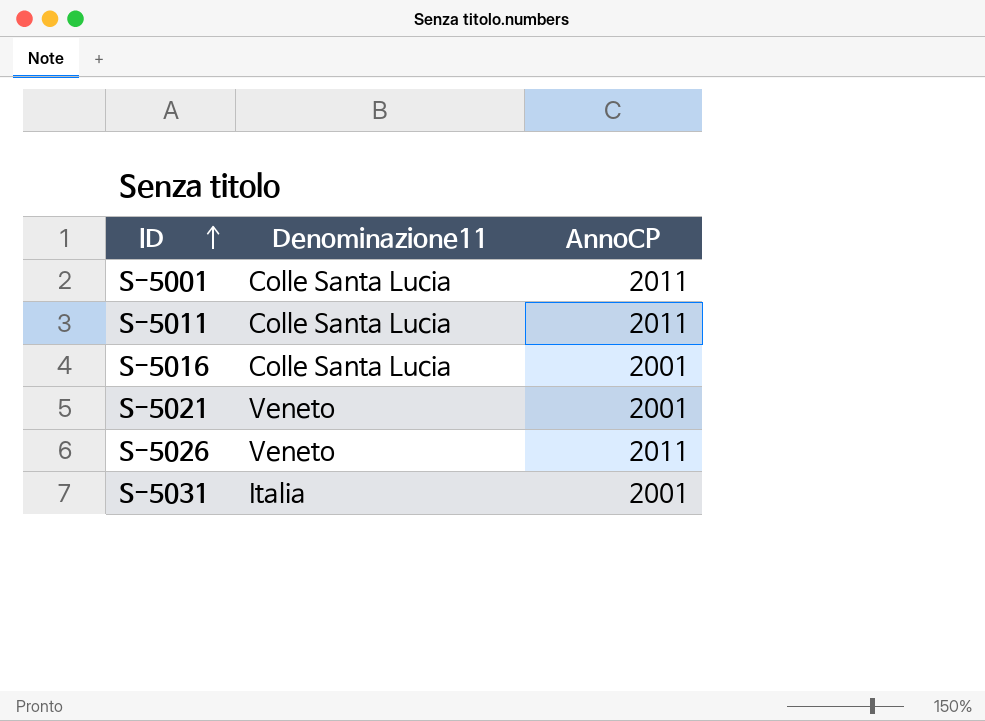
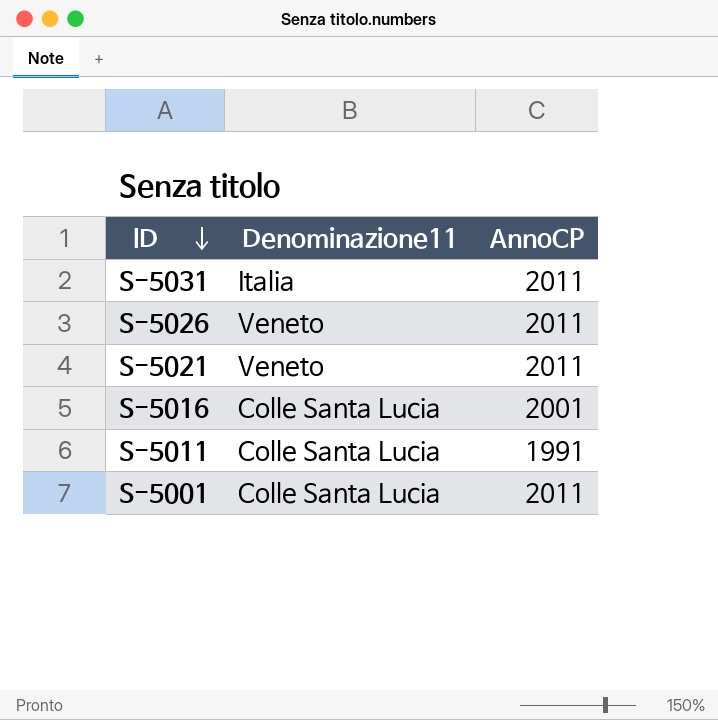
row order: ID ascending -> ID descending
S-5031 | AnnoCP: 2001 -> 2011
S-5021 | AnnoCP: 2001 -> 2011
S-5011 | AnnoCP: 2011 -> 1991

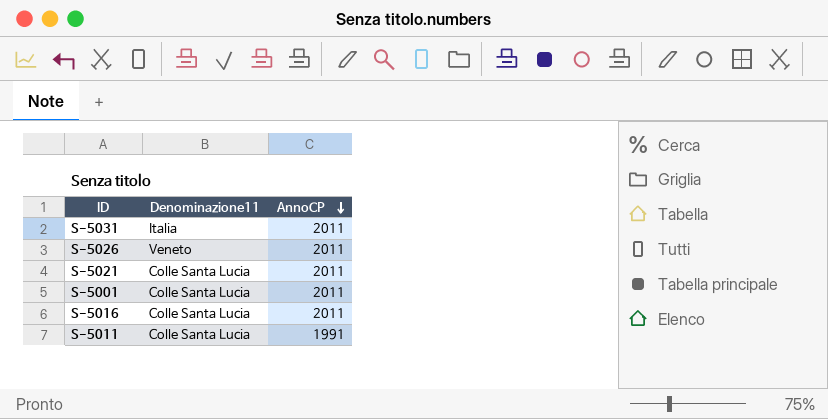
row order: ID descending -> AnnoCP descending
S-5021 | Denominazione11: Veneto -> Colle Santa Lucia
S-5016 | AnnoCP: 2001 -> 2011

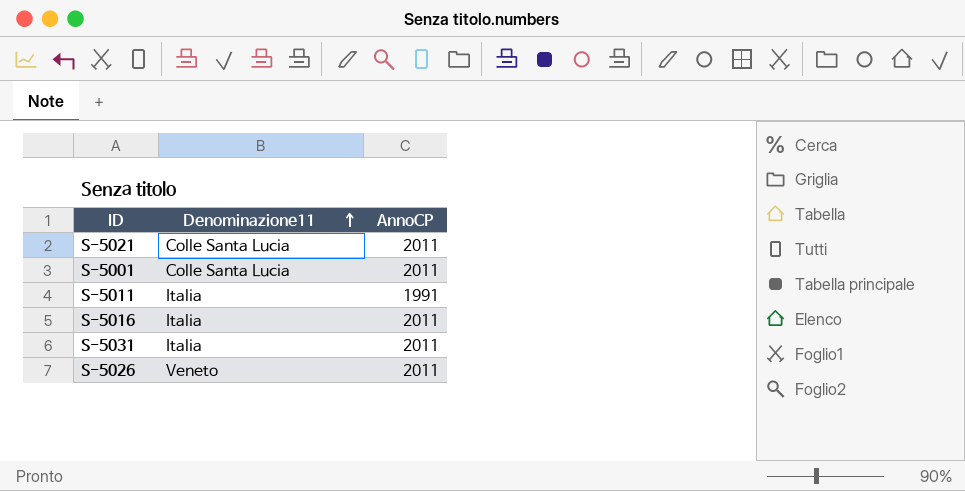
row order: AnnoCP descending -> Denominazione11 ascending
S-5011 | Denominazione11: Colle Santa Lucia -> Italia
S-5016 | Denominazione11: Colle Santa Lucia -> Italia

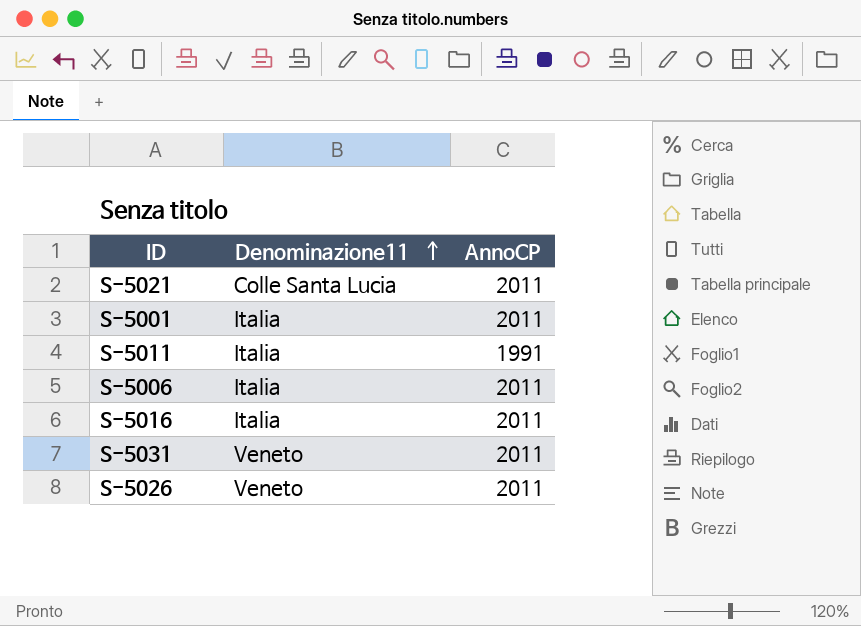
S-5001 | Denominazione11: Colle Santa Lucia -> Italia
row S-5006: none -> Italia | 2011
S-5031 | Denominazione11: Italia -> Veneto

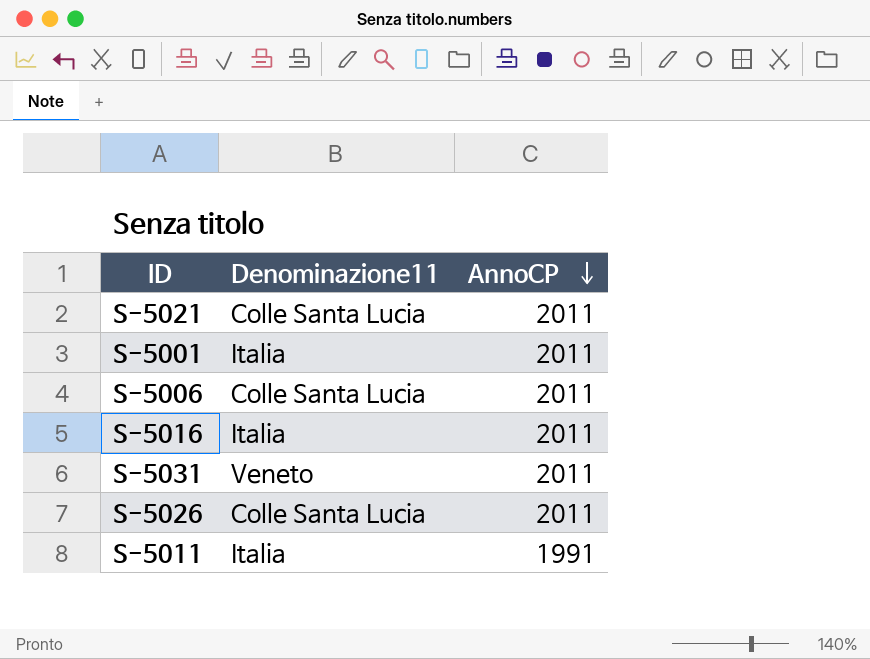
row order: Denominazione11 ascending -> AnnoCP descending
S-5006 | Denominazione11: Italia -> Colle Santa Lucia
S-5026 | Denominazione11: Veneto -> Colle Santa Lucia

